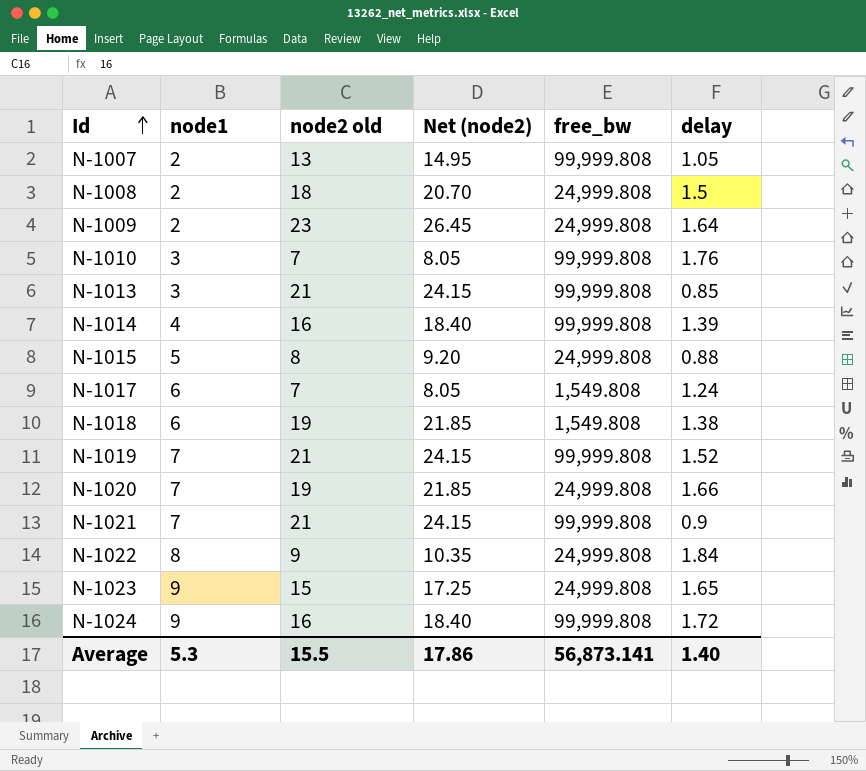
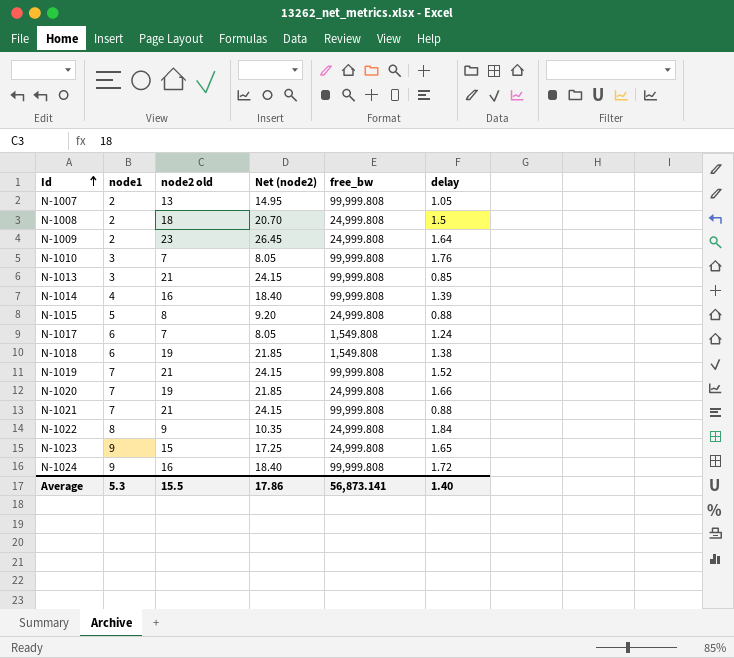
N-1021 | delay: 0.9 -> 0.88

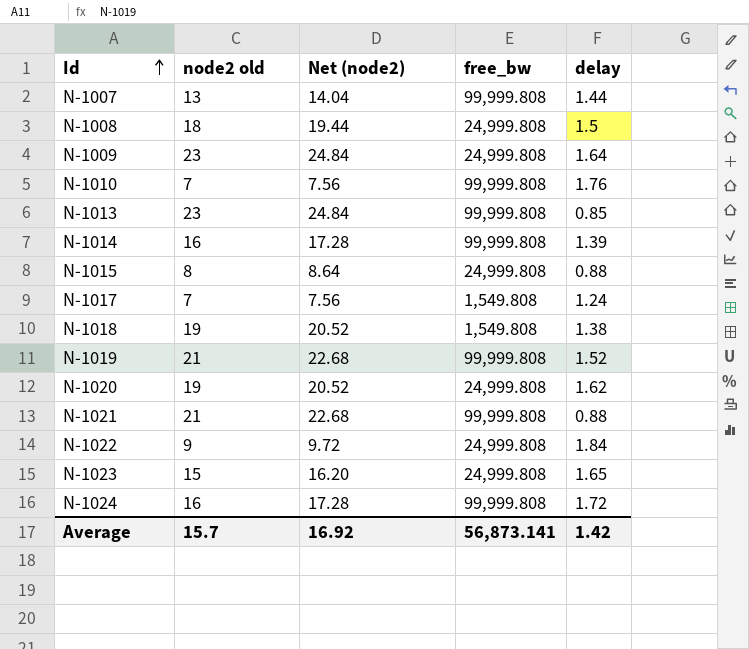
column node1 | position: 2 -> none
column Net (node2) | formula: [node2 old] * 1.15 -> [node2 old] * 1.08
N-1007 | delay: 1.05 -> 1.44
N-1013 | node2 old: 21 -> 23
N-1020 | delay: 1.66 -> 1.62
Average | node2 old: 15.5 -> 15.7
Average | Net (node2): 17.86 -> 16.92
Average | delay: 1.40 -> 1.42

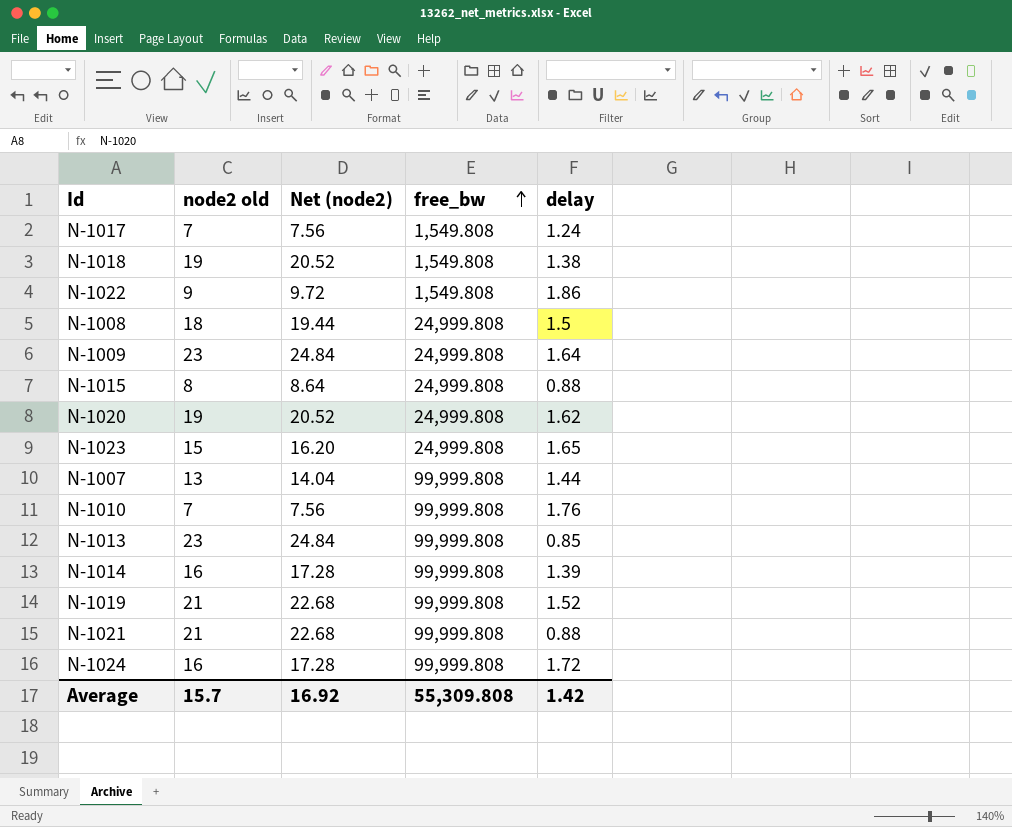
row order: Id ascending -> free_bw ascending
N-1022 | free_bw: 24,999.808 -> 1,549.808
N-1022 | delay: 1.84 -> 1.86
Average | free_bw: 56,873.141 -> 55,309.808

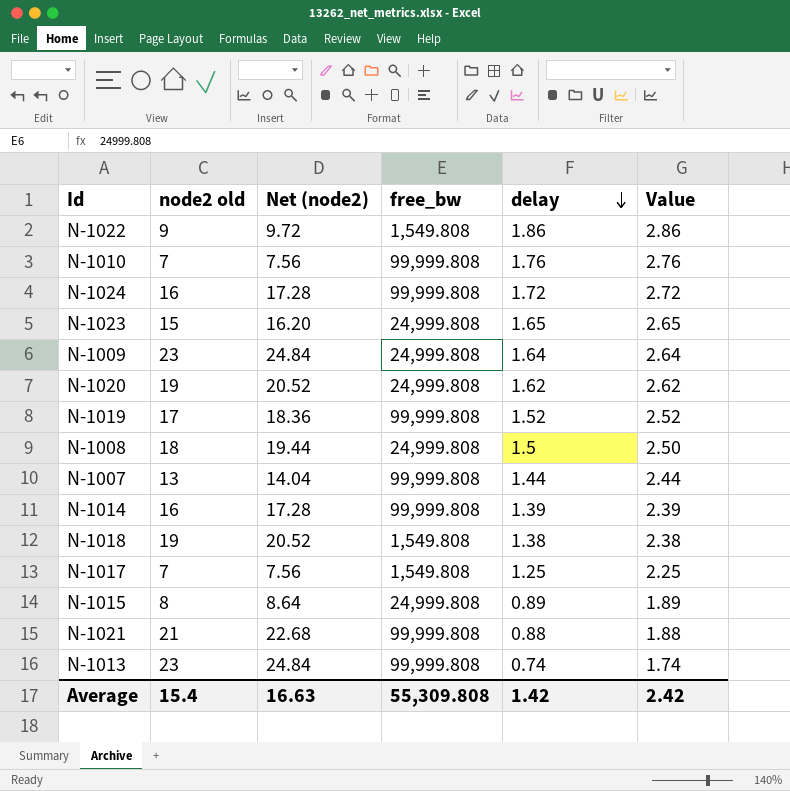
row order: free_bw ascending -> delay descending
column Value | formula: none -> [delay] + 1
N-1019 | node2 old: 21 -> 17
N-1019 | Net (node2): 22.68 -> 18.36
N-1017 | delay: 1.24 -> 1.25
N-1015 | delay: 0.88 -> 0.89
N-1013 | delay: 0.85 -> 0.74
Average | node2 old: 15.7 -> 15.4
Average | Net (node2): 16.92 -> 16.63

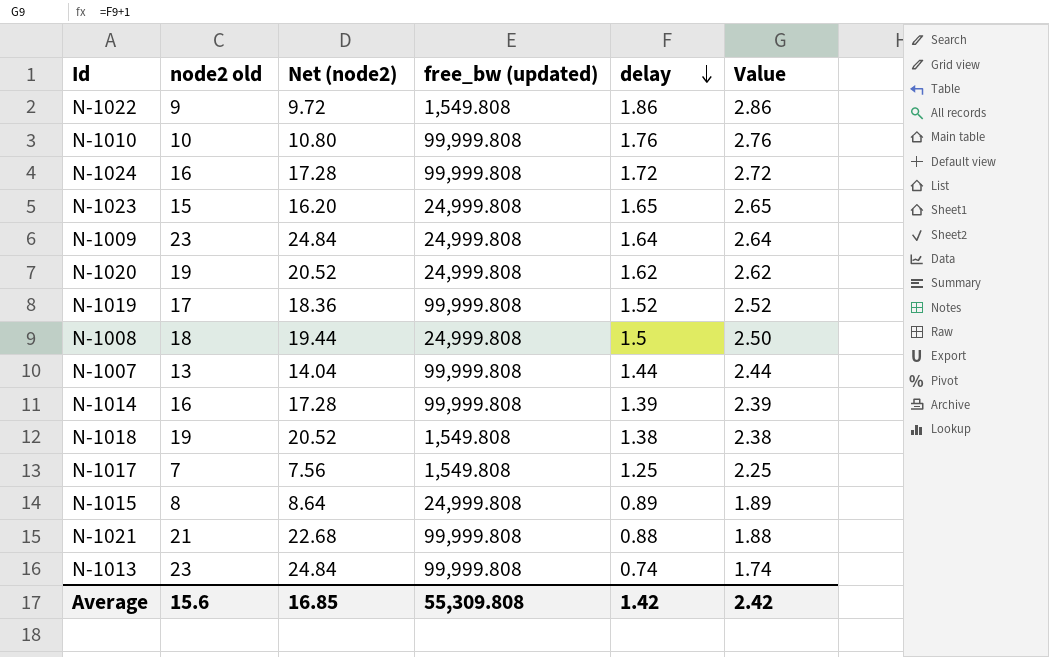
column name: free_bw -> free_bw (updated)
N-1010 | node2 old: 7 -> 10
N-1010 | Net (node2): 7.56 -> 10.80
Average | node2 old: 15.4 -> 15.6
Average | Net (node2): 16.63 -> 16.85

